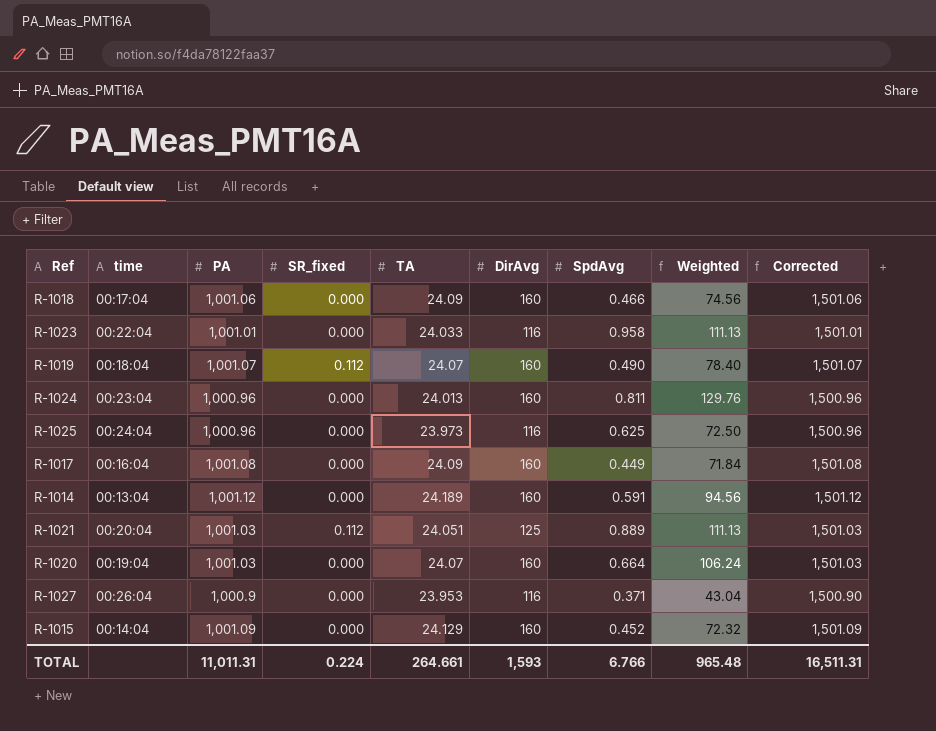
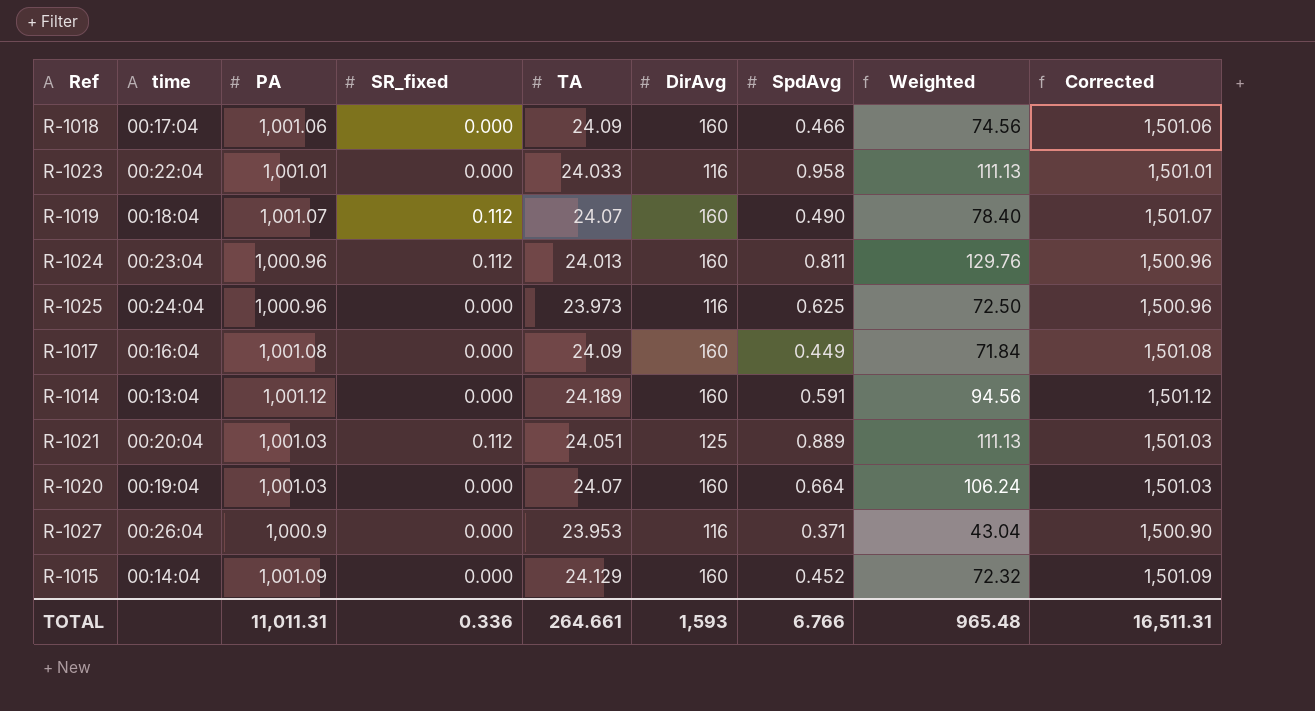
R-1024 | SR_fixed: 0.000 -> 0.112
TOTAL | SR_fixed: 0.224 -> 0.336

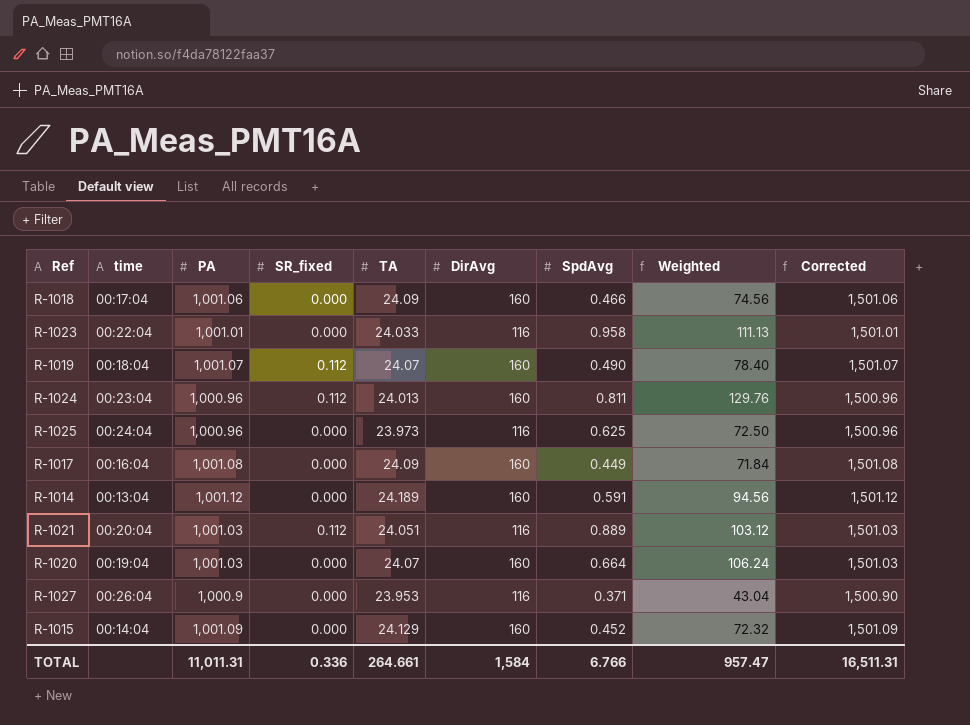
R-1021 | DirAvg: 125 -> 116
R-1021 | Weighted: 111.13 -> 103.12
TOTAL | DirAvg: 1,593 -> 1,584
TOTAL | Weighted: 965.48 -> 957.47

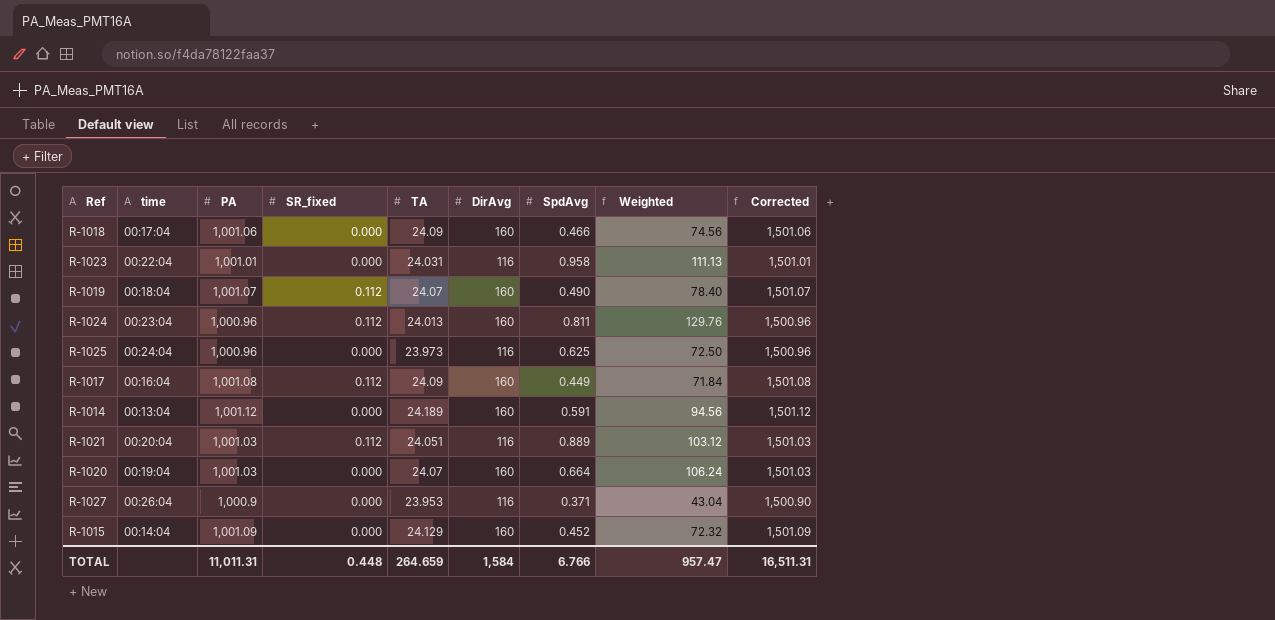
R-1023 | TA: 24.033 -> 24.031
R-1017 | SR_fixed: 0.000 -> 0.112
TOTAL | SR_fixed: 0.336 -> 0.448
TOTAL | TA: 264.661 -> 264.659

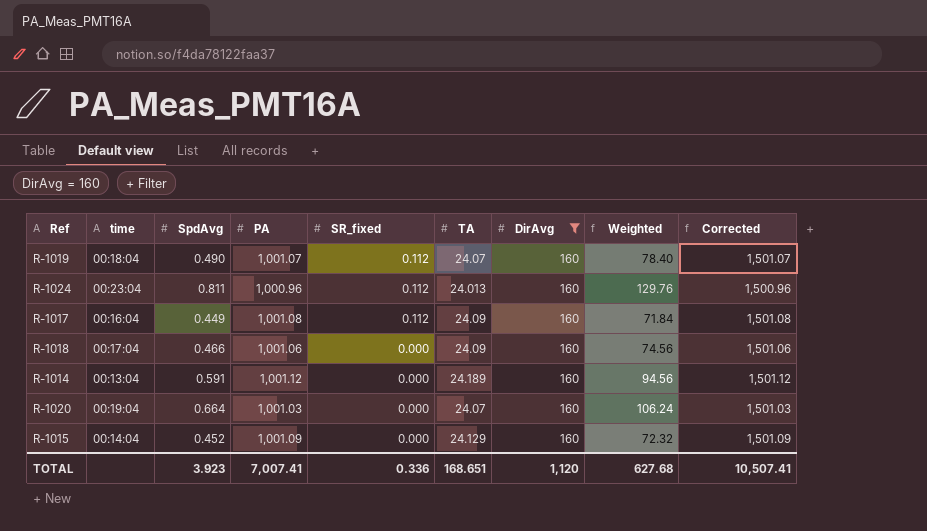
filter: none -> DirAvg = 160
row order: none -> SR_fixed descending
column SpdAvg | position: 7 -> 3
TOTAL | SpdAvg: 6.766 -> 3.923
TOTAL | PA: 11,011.31 -> 7,007.41
TOTAL | SR_fixed: 0.448 -> 0.336
TOTAL | TA: 264.659 -> 168.651
TOTAL | DirAvg: 1,584 -> 1,120
TOTAL | Weighted: 957.47 -> 627.68
TOTAL | Corrected: 16,511.31 -> 10,507.41

